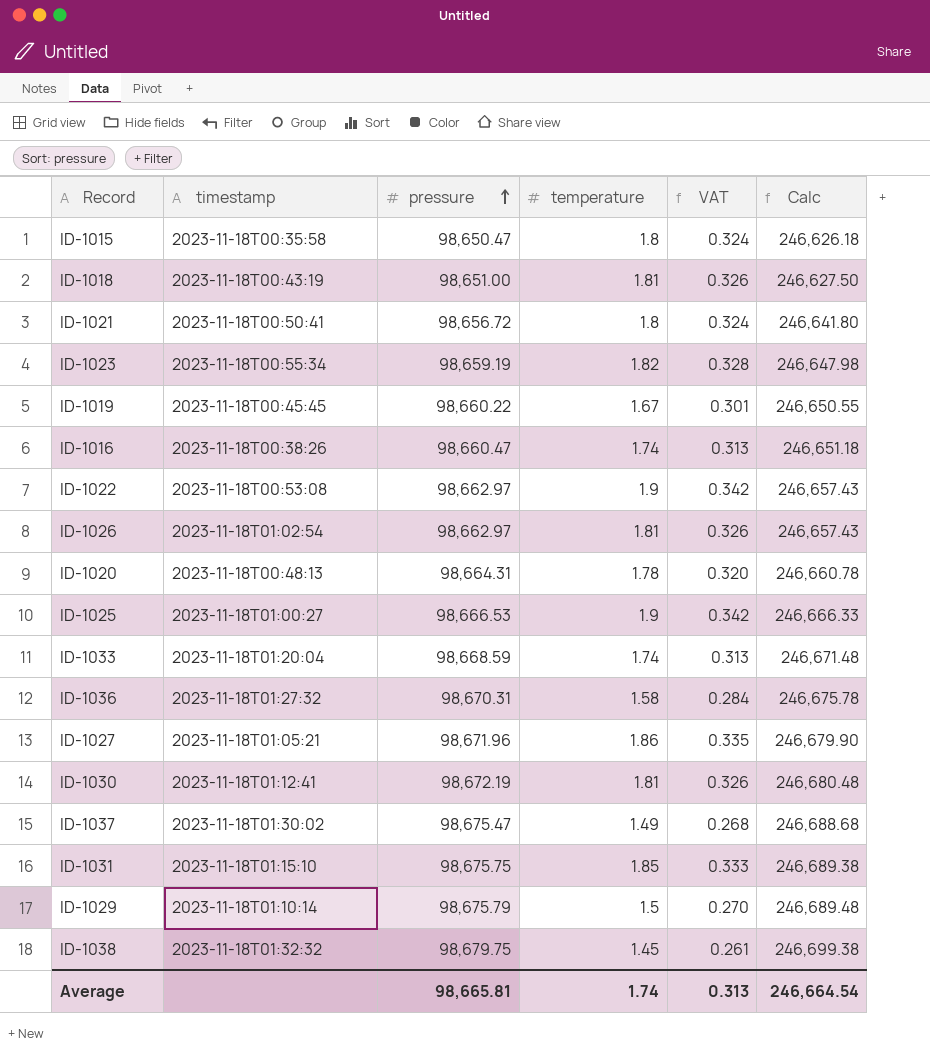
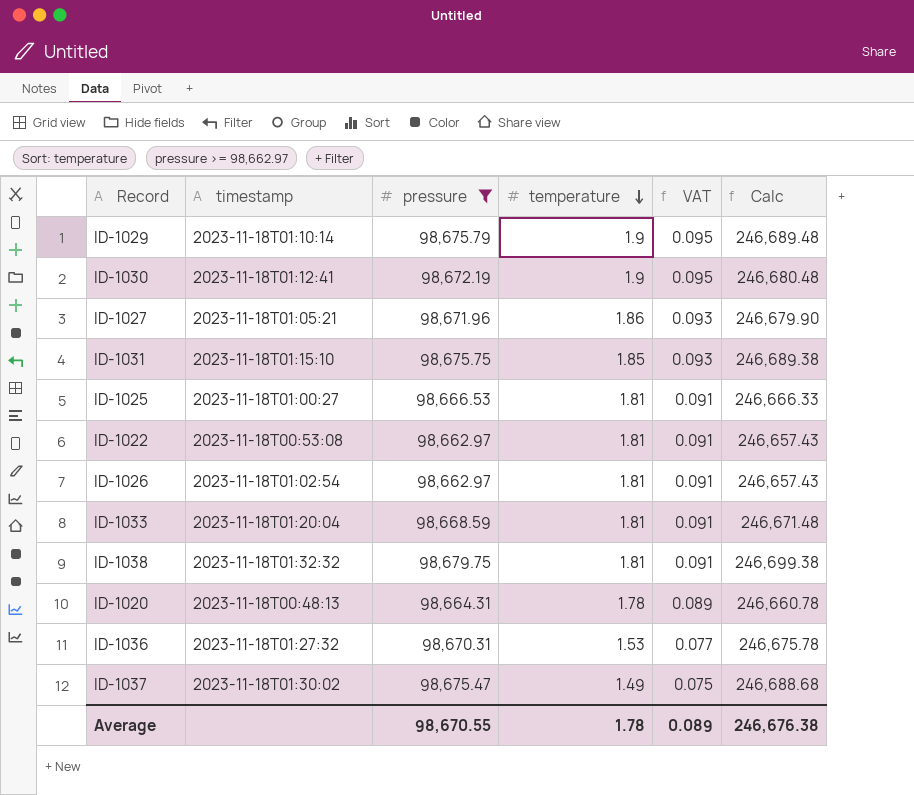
filter: none -> pressure >= 98,662.97
row order: pressure ascending -> temperature descending
column VAT | formula: [temperature] * 0.18 -> [temperature] * 0.05
ID-1029 | temperature: 1.5 -> 1.9
ID-1030 | temperature: 1.81 -> 1.9
ID-1025 | temperature: 1.9 -> 1.81
ID-1022 | temperature: 1.9 -> 1.81
ID-1033 | temperature: 1.74 -> 1.81
ID-1038 | temperature: 1.45 -> 1.81
ID-1036 | temperature: 1.58 -> 1.53
Average | pressure: 98,665.81 -> 98,670.55
Average | temperature: 1.74 -> 1.78
Average | VAT: 0.313 -> 0.089
Average | Calc: 246,664.54 -> 246,676.38

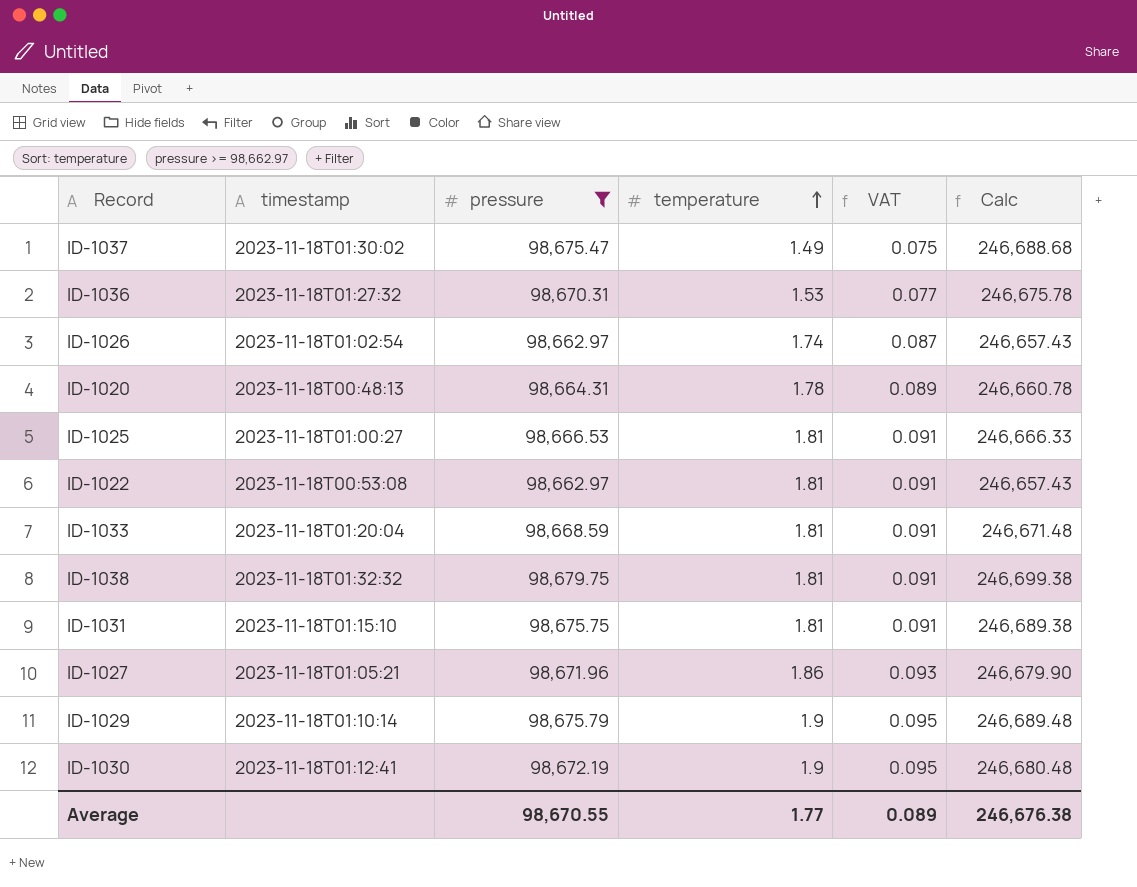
row order: temperature descending -> temperature ascending
ID-1026 | temperature: 1.81 -> 1.74
ID-1026 | VAT: 0.091 -> 0.087
ID-1031 | temperature: 1.85 -> 1.81
ID-1031 | VAT: 0.093 -> 0.091
Average | temperature: 1.78 -> 1.77

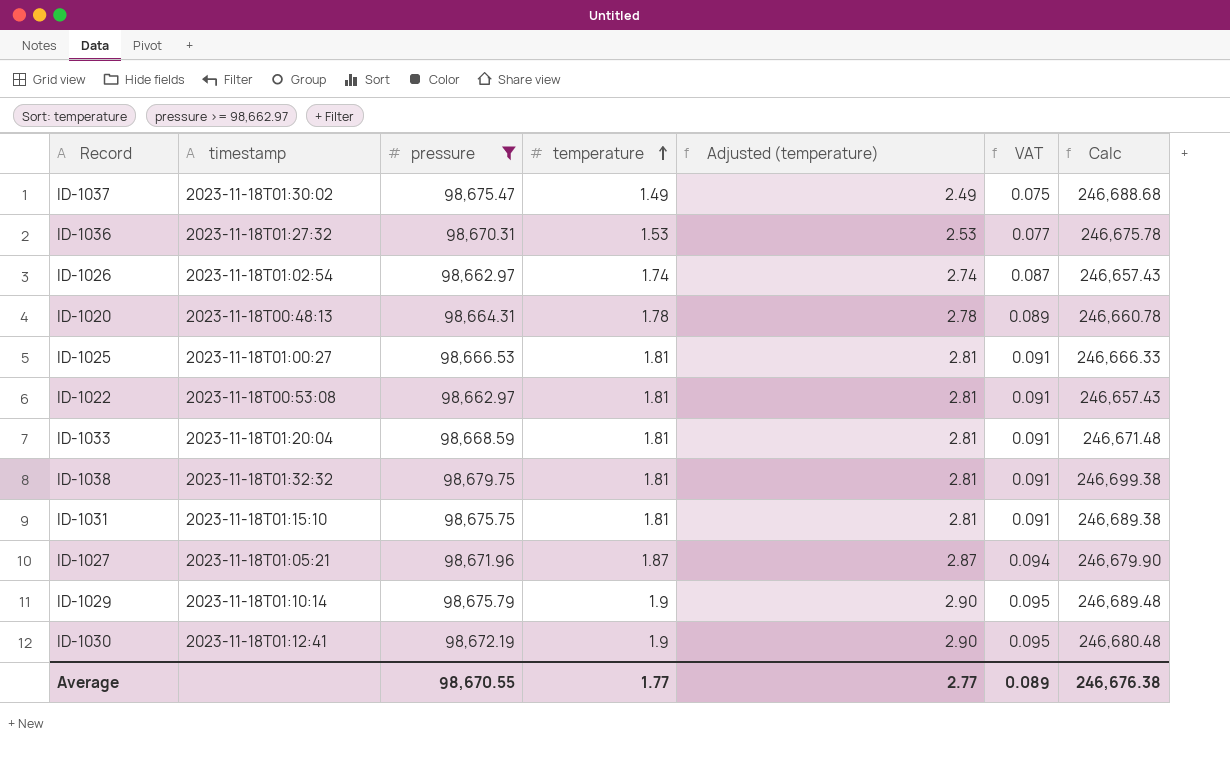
column Adjusted (temperature) | formula: none -> [temperature] + 1
ID-1027 | temperature: 1.86 -> 1.87
ID-1027 | VAT: 0.093 -> 0.094

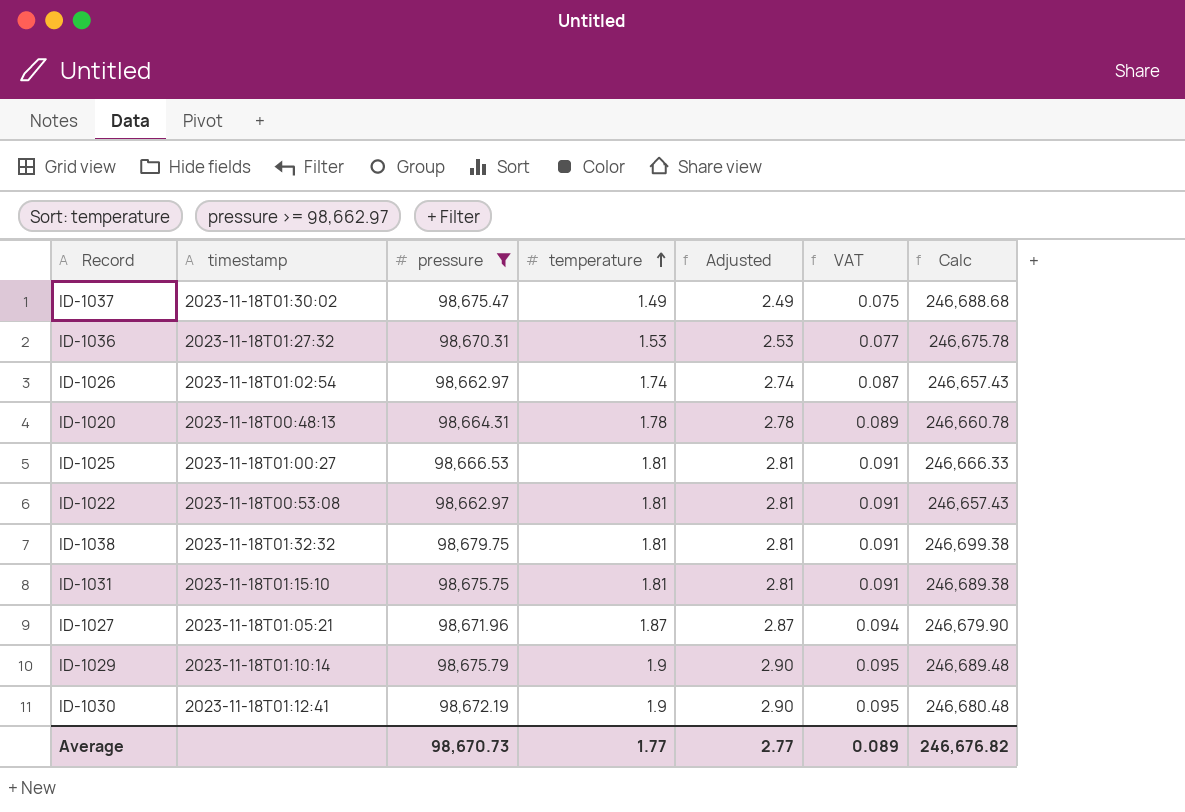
column name: Adjusted (temperature) -> Adjusted
row ID-1033: 2023-11-18T01:20:04 | 98,668.59 | 1.81 | 2.81 | 0.091 | 246,671.48 -> none
Average | pressure: 98,670.55 -> 98,670.73
Average | Calc: 246,676.38 -> 246,676.82

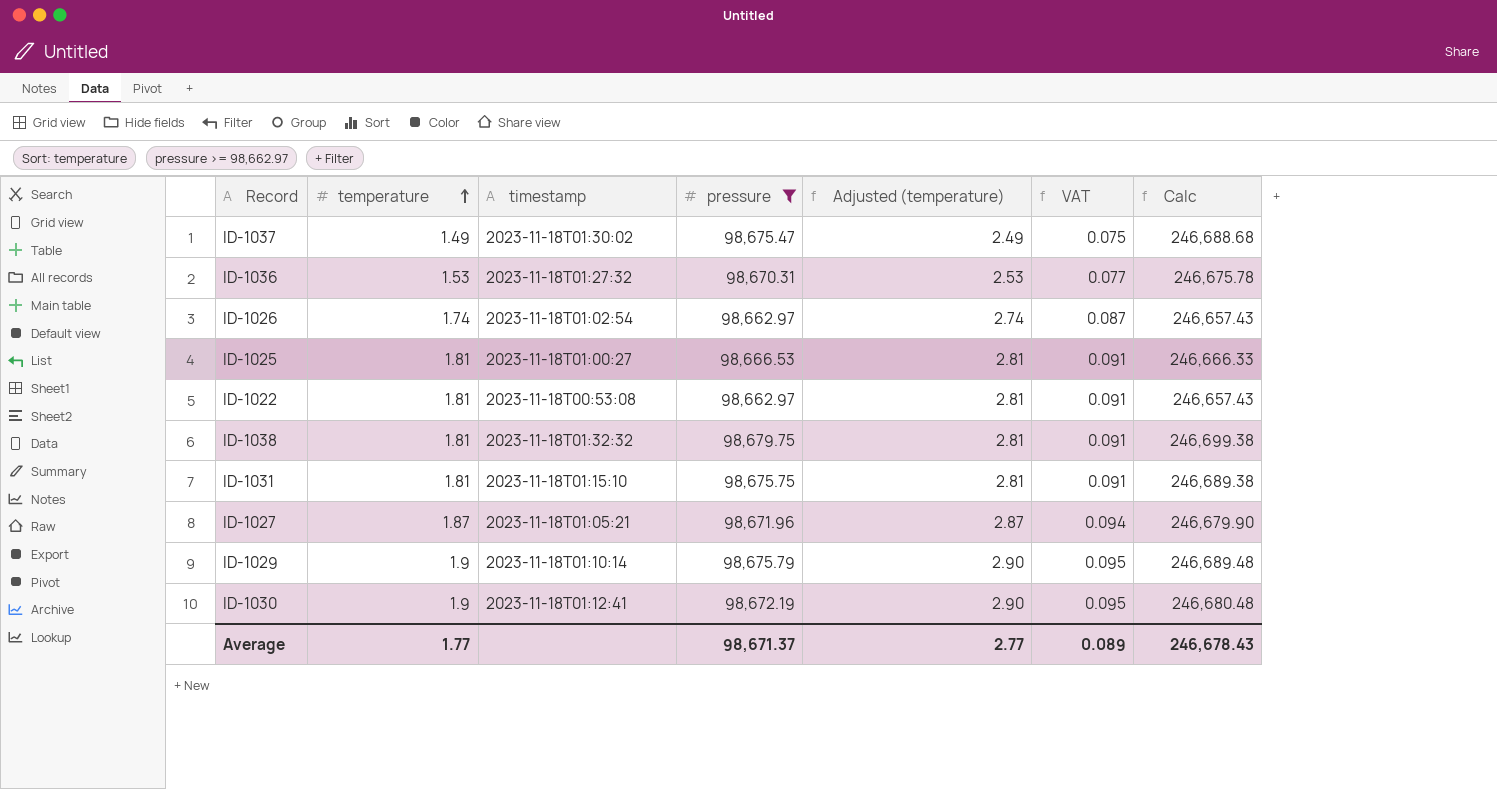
column temperature | position: 4 -> 2
column name: Adjusted -> Adjusted (temperature)
row ID-1020: 2023-11-18T00:48:13 | 98,664.31 | 1.78 | 2.78 | 0.089 | 246,660.78 -> none
Average | pressure: 98,670.73 -> 98,671.37
Average | Calc: 246,676.82 -> 246,678.43

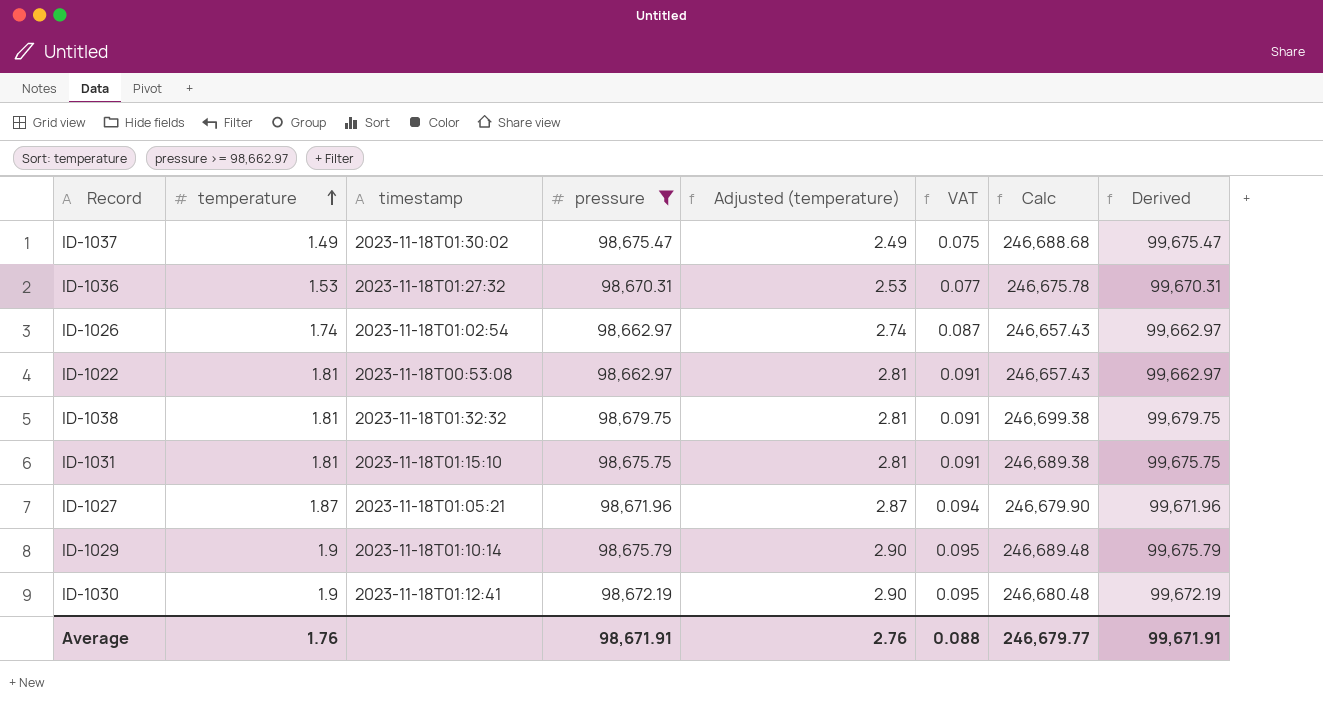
column Derived | formula: none -> [pressure] + 1000
row ID-1025: 1.81 | 2023-11-18T01:00:27 | 98,666.53 | 2.81 | 0.091 | 246,666.33 -> none
Average | temperature: 1.77 -> 1.76
Average | pressure: 98,671.37 -> 98,671.91
Average | Adjusted (temperature): 2.77 -> 2.76
Average | VAT: 0.089 -> 0.088
Average | Calc: 246,678.43 -> 246,679.77

